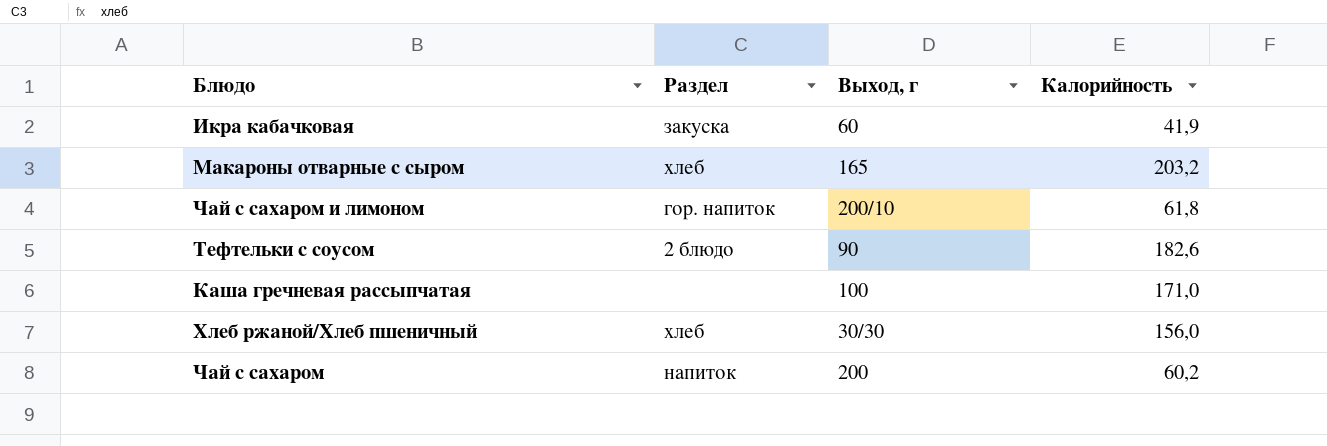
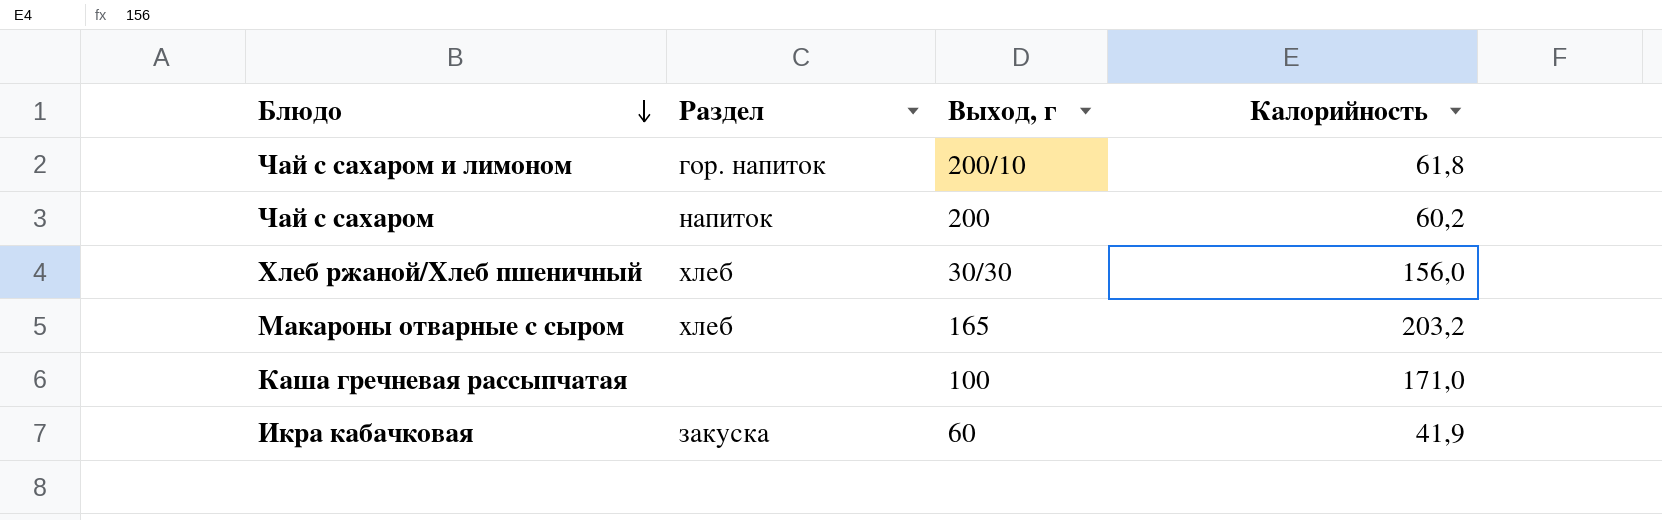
row order: none -> Блюдо descending
row Тефтельки с соусом: 2 блюдо | 90 | 182,6 -> none

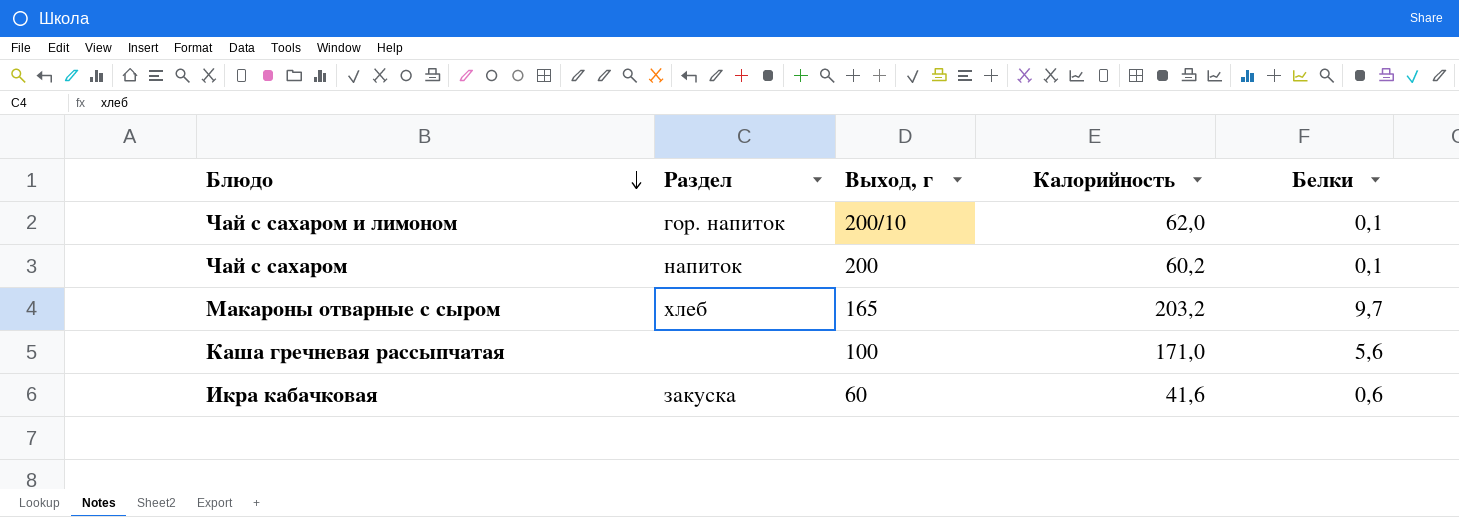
column Белки | position: none -> 5
row Хлеб ржаной/Хлеб пшеничный: хлеб | 30/30 | 156,0 -> none
Чай с сахаром и лимоном | Калорийность: 61,8 -> 62,0
Икра кабачковая | Калорийность: 41,9 -> 41,6

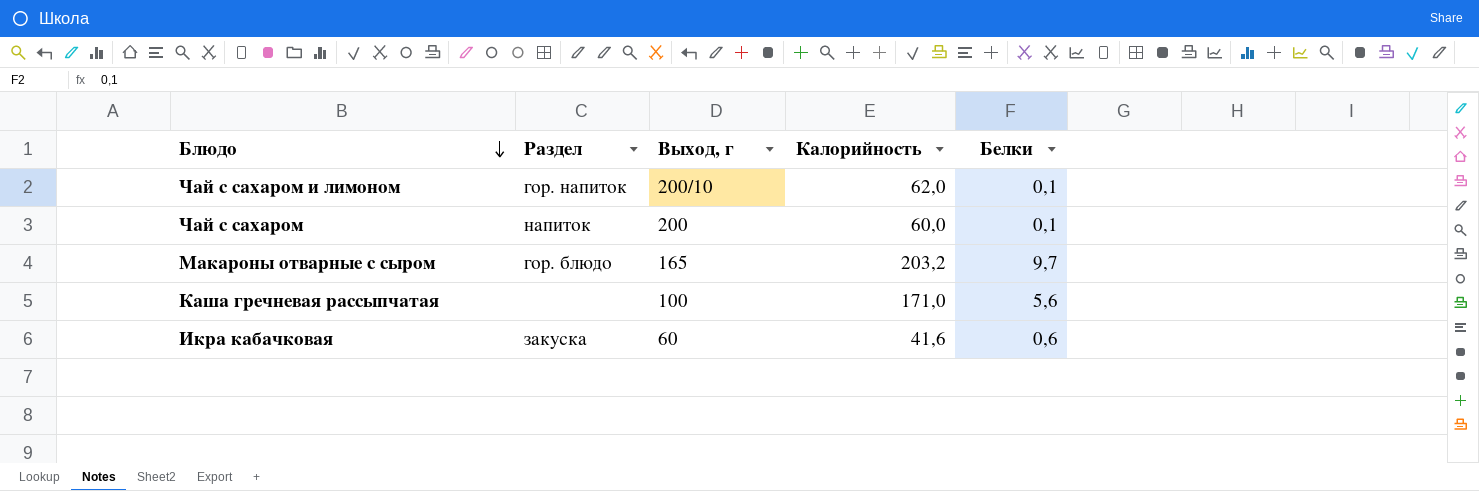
Чай с сахаром | Калорийность: 60,2 -> 60,0
Макароны отварные с сыром | Раздел: хлеб -> гор. блюдо

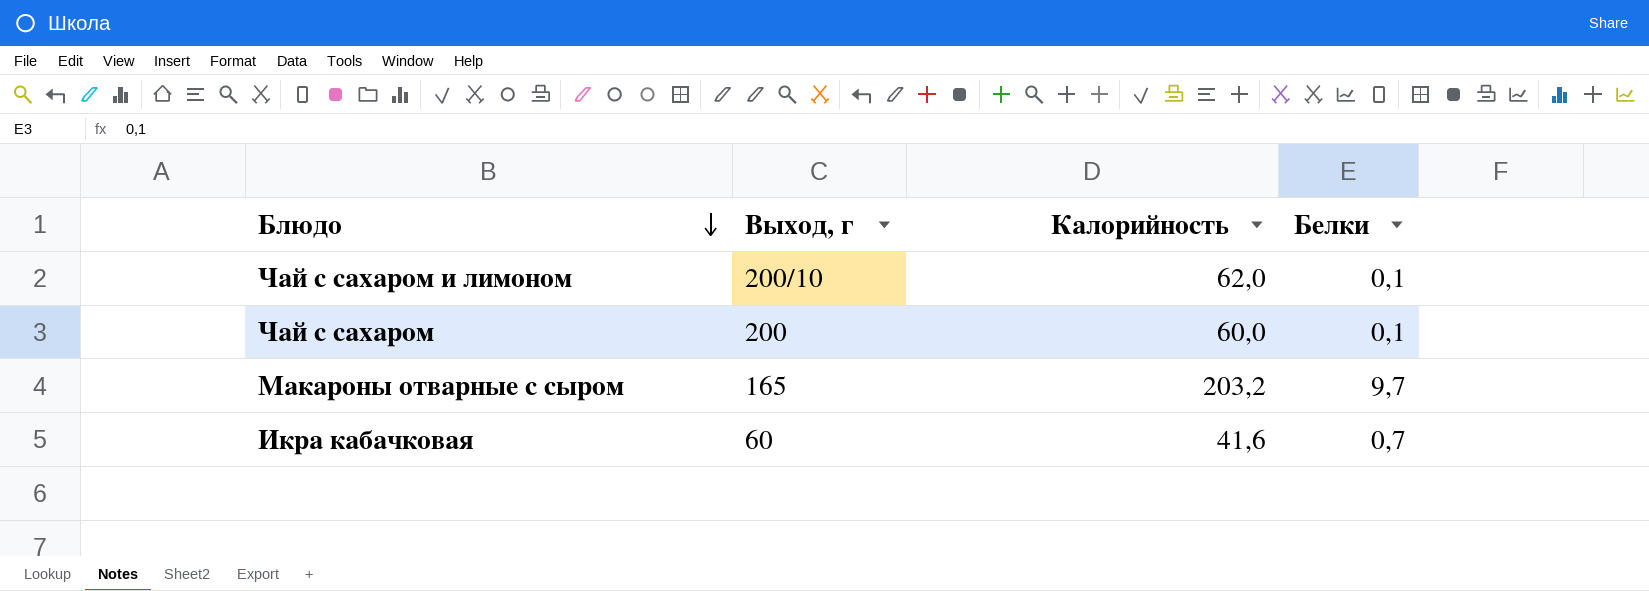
column Раздел | position: 2 -> none
row Каша гречневая рассыпчатая: none | 100 | 171,0 | 5,6 -> none
Икра кабачковая | Белки: 0,6 -> 0,7

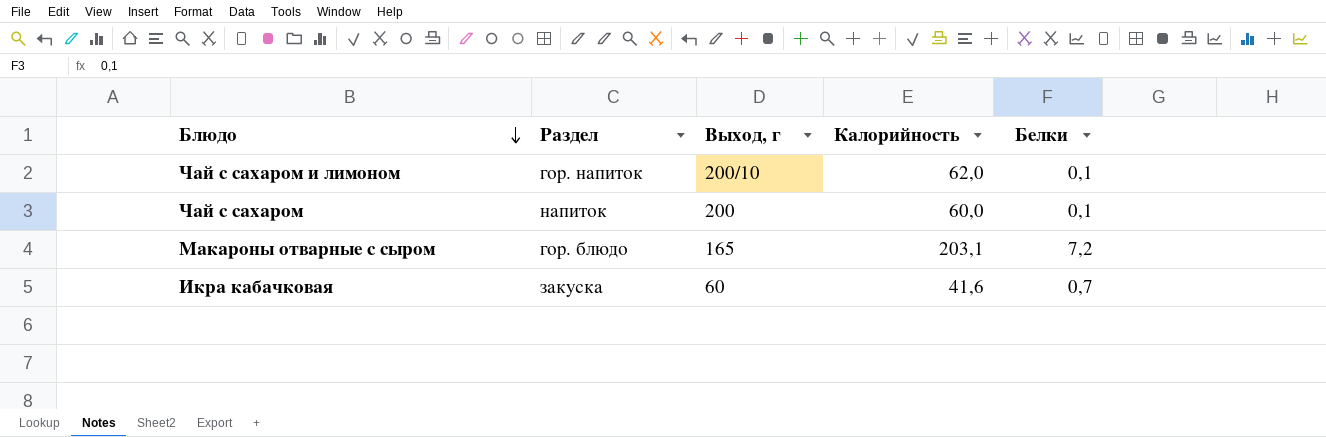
column Раздел | position: none -> 2
Макароны отварные с сыром | Калорийность: 203,2 -> 203,1
Макароны отварные с сыром | Белки: 9,7 -> 7,2

